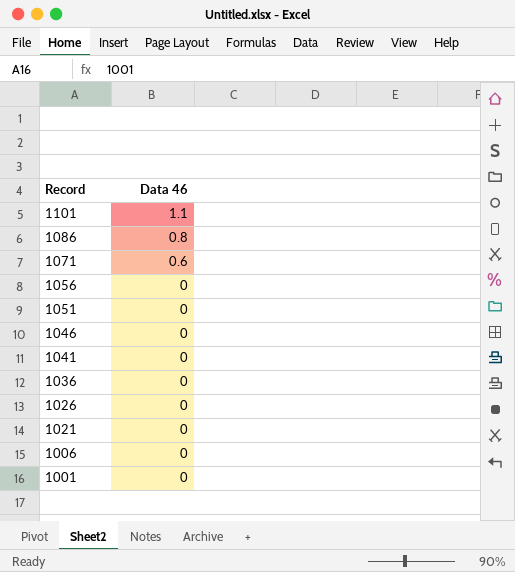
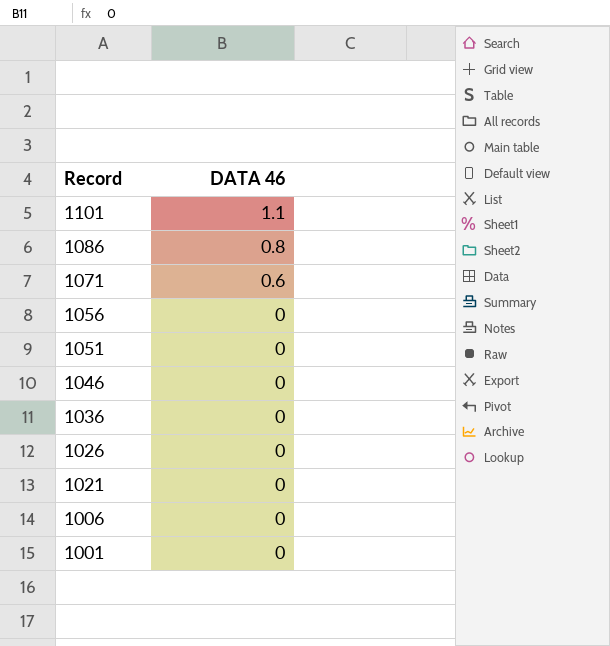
column name: Data 46 -> DATA 46
row 1041: 0 -> none

